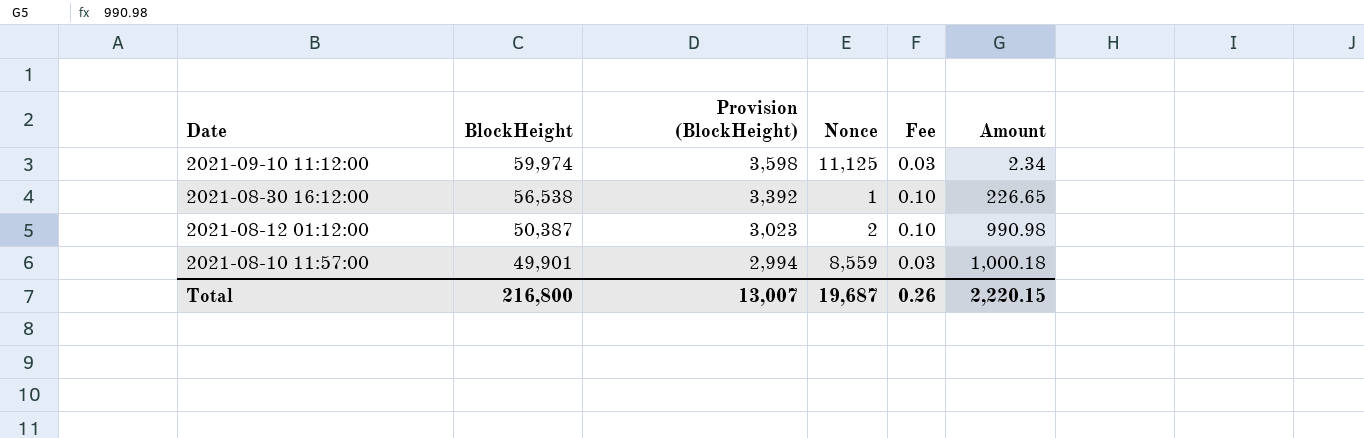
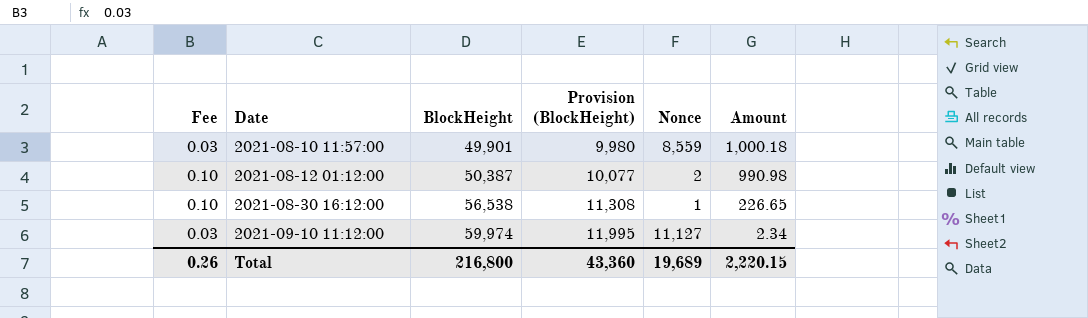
row order: Date descending -> Date ascending
column Fee | position: 5 -> 1
column Provision (BlockHeight) | formula: [BlockHeight] * 0.06 -> [BlockHeight] * 0.2
2021-09-10 11:12:00 | Nonce: 11,125 -> 11,127
Total | Provision (BlockHeight): 13,007 -> 43,360
Total | Nonce: 19,687 -> 19,689

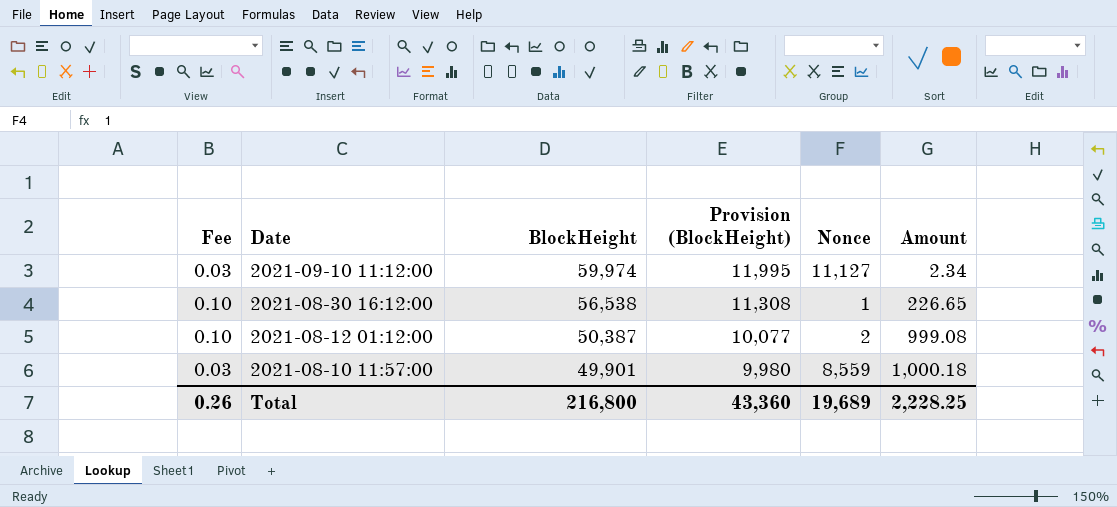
row order: Date ascending -> Date descending
2021-08-12 01:12:00 | Amount: 990.98 -> 999.08
Total | Amount: 2,220.15 -> 2,228.25

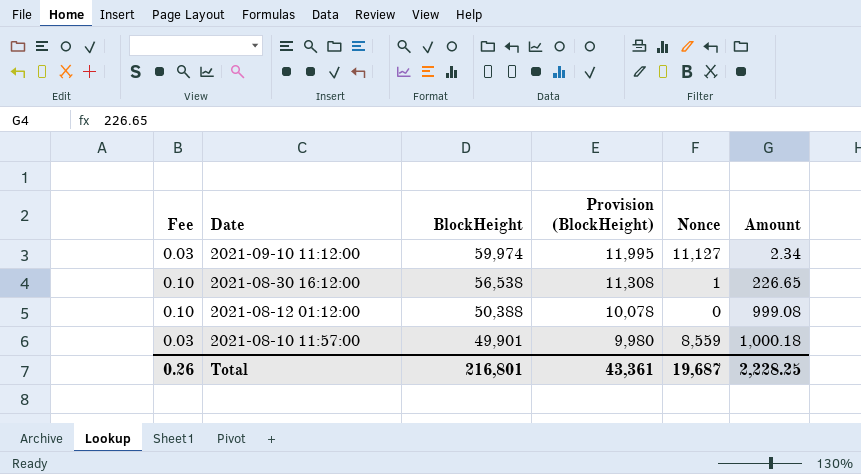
2021-08-12 01:12:00 | BlockHeight: 50,387 -> 50,388
2021-08-12 01:12:00 | Provision (BlockHeight): 10,077 -> 10,078
2021-08-12 01:12:00 | Nonce: 2 -> 0
Total | BlockHeight: 216,800 -> 216,801
Total | Provision (BlockHeight): 43,360 -> 43,361
Total | Nonce: 19,689 -> 19,687

